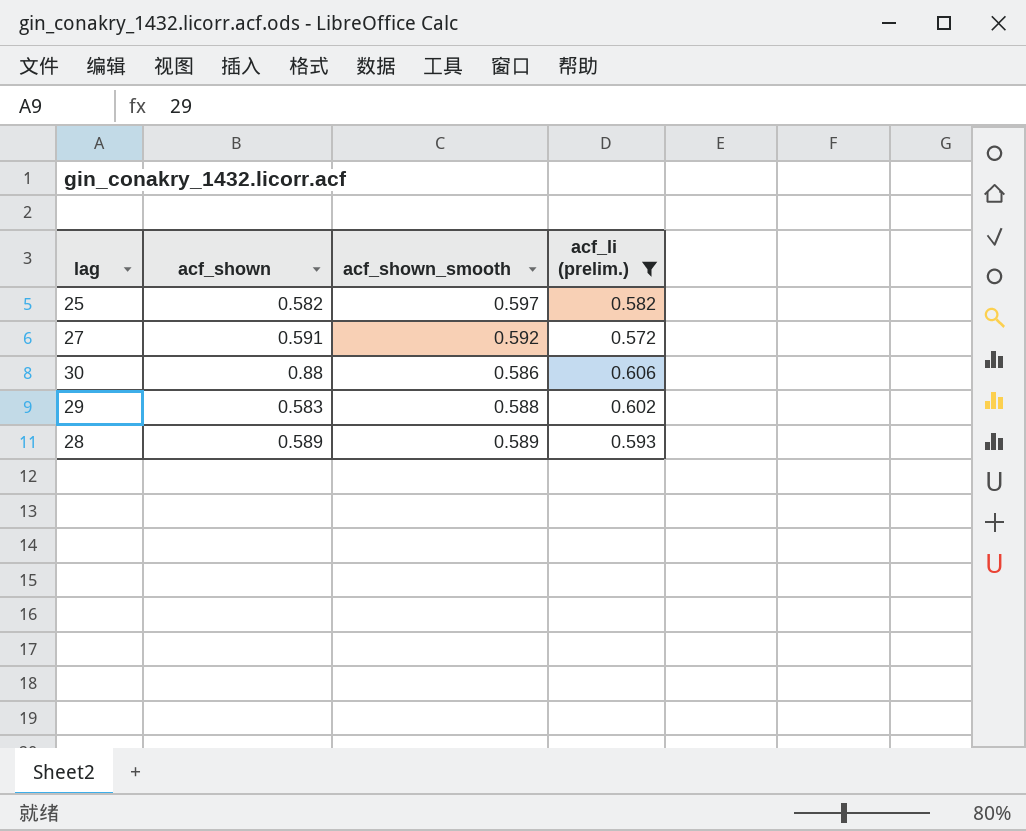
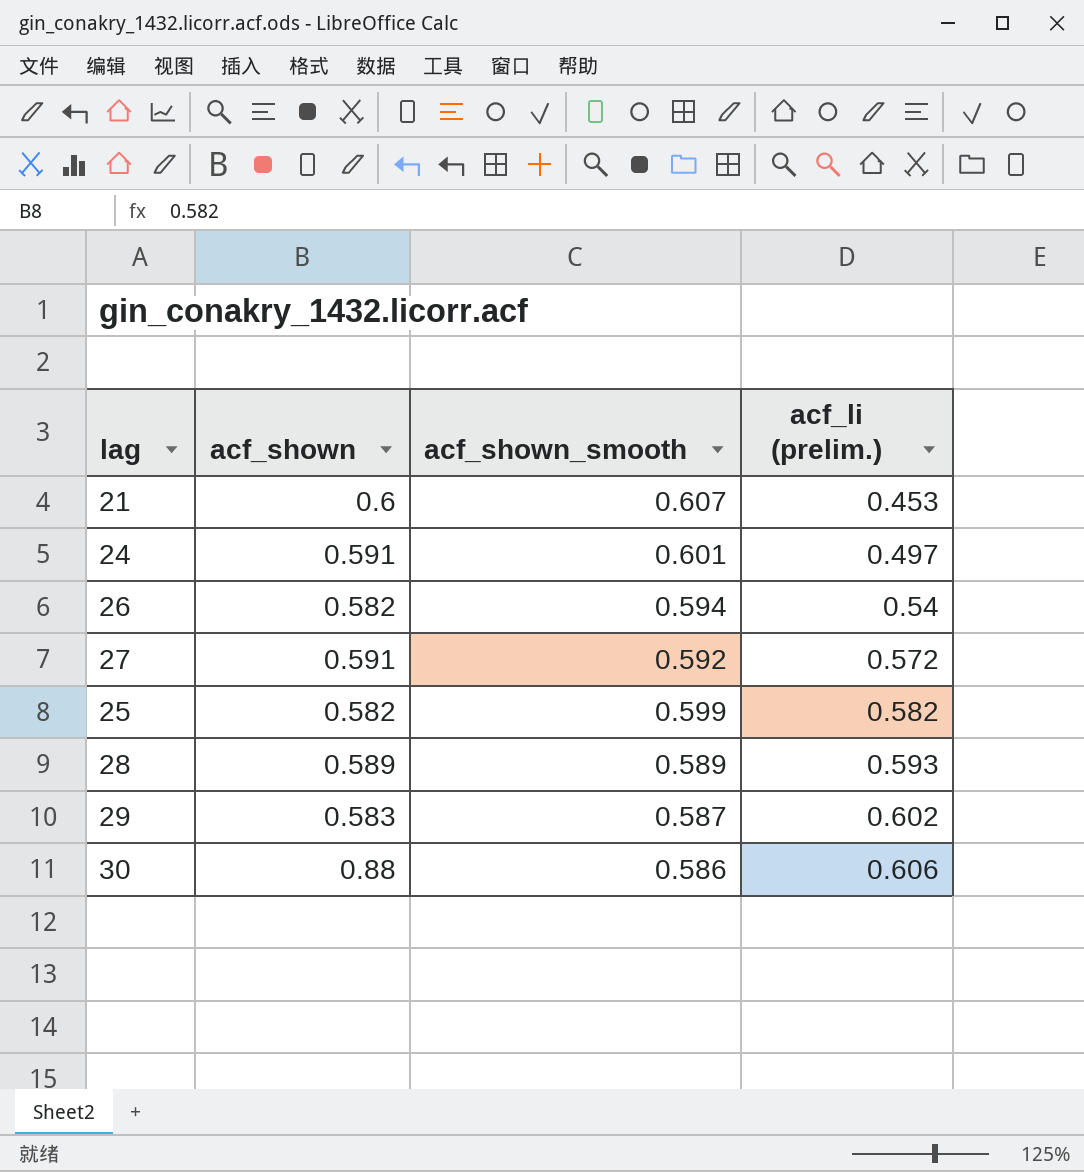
filter: acf_li (prelim.) >= 0.572 -> none
row order: none -> acf_li (prelim.) ascending
25 | acf_shown_smooth: 0.597 -> 0.599
29 | acf_shown_smooth: 0.588 -> 0.587

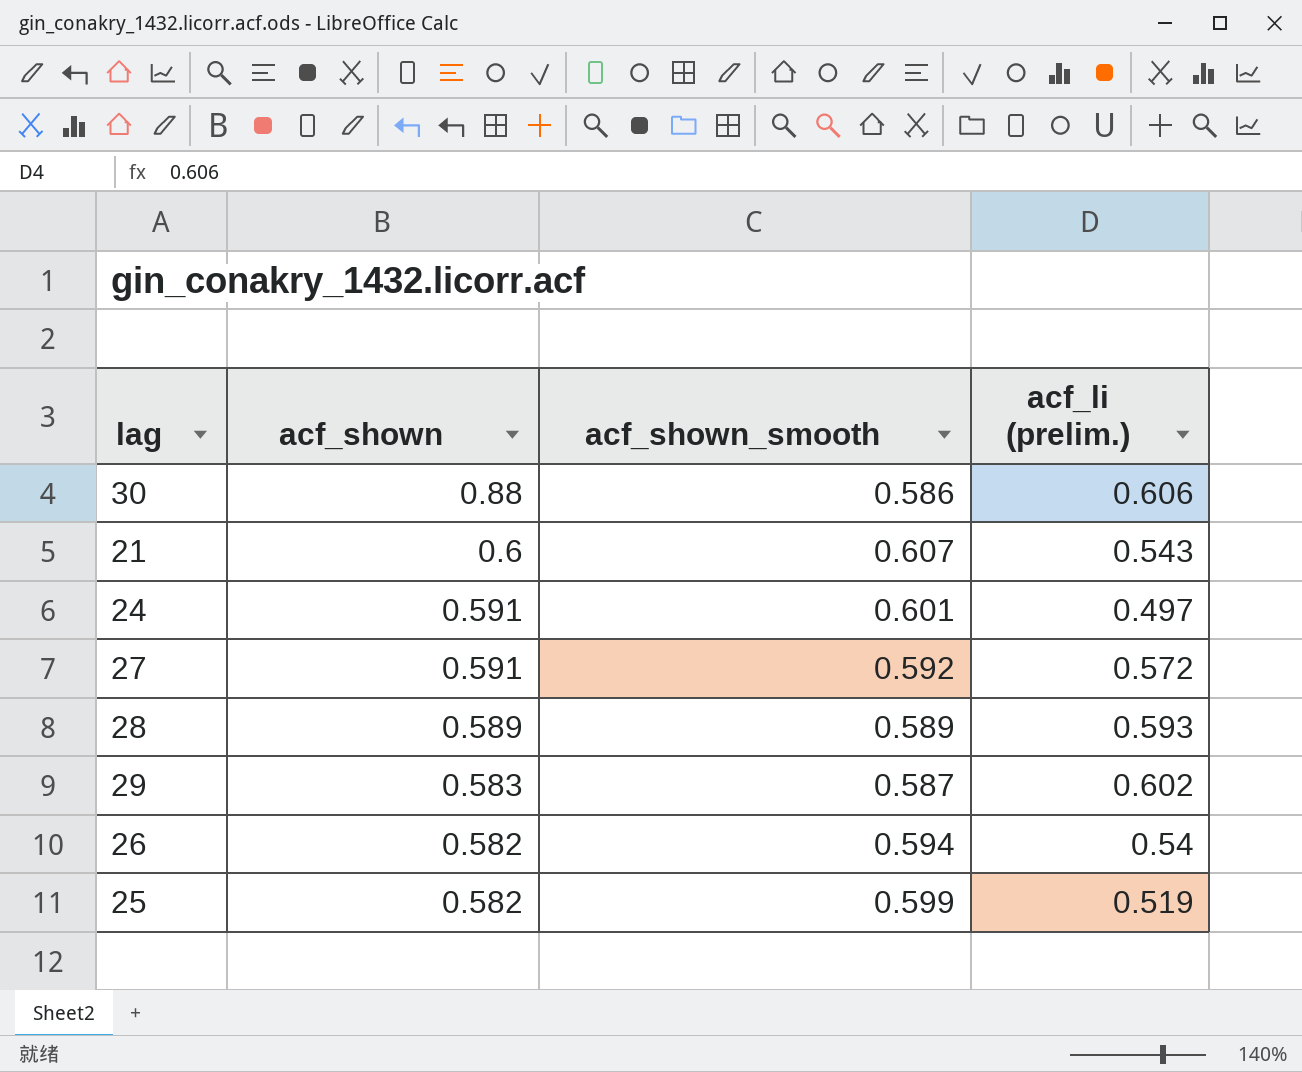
row order: acf_li (prelim.) ascending -> acf_shown descending
21 | acf_li (prelim.): 0.453 -> 0.543
25 | acf_li (prelim.): 0.582 -> 0.519

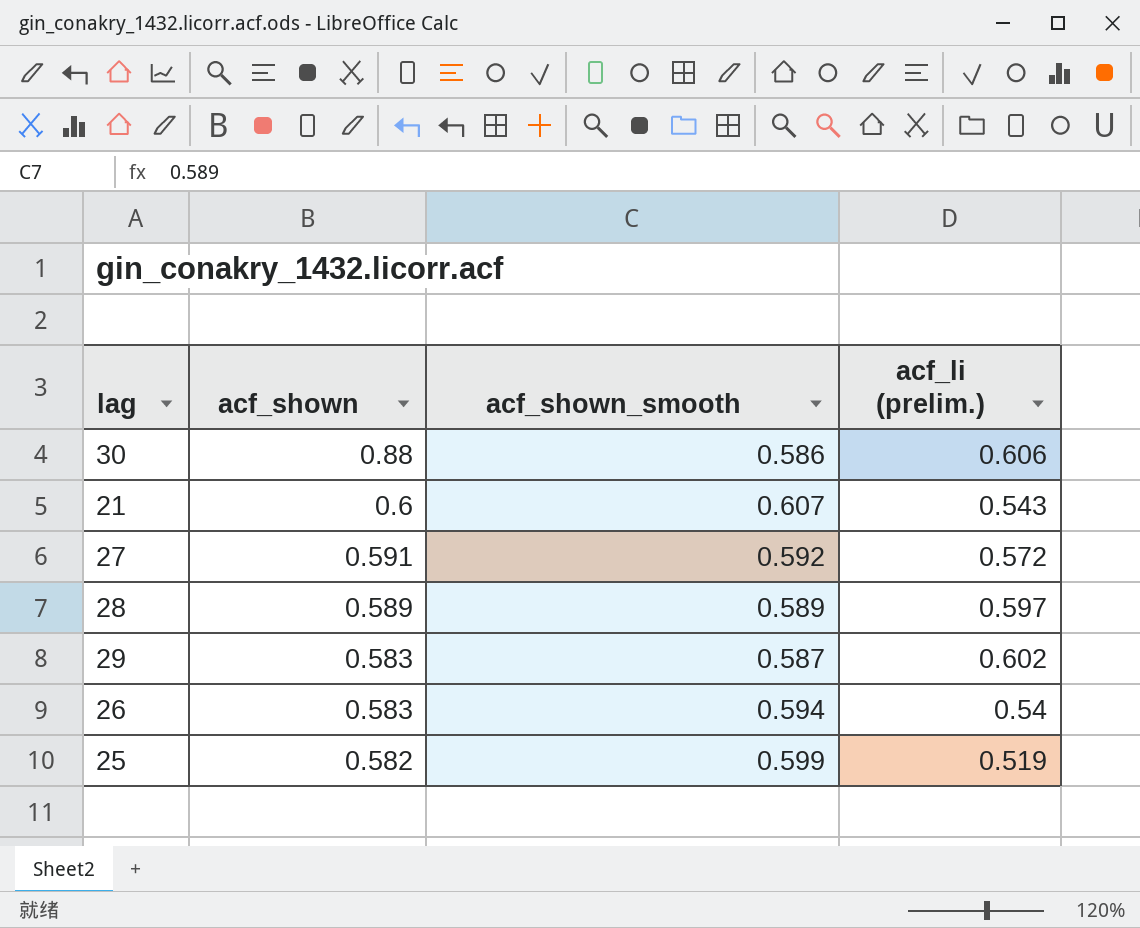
row 24: 0.591 | 0.601 | 0.497 -> none
28 | acf_li (prelim.): 0.593 -> 0.597
26 | acf_shown: 0.582 -> 0.583

